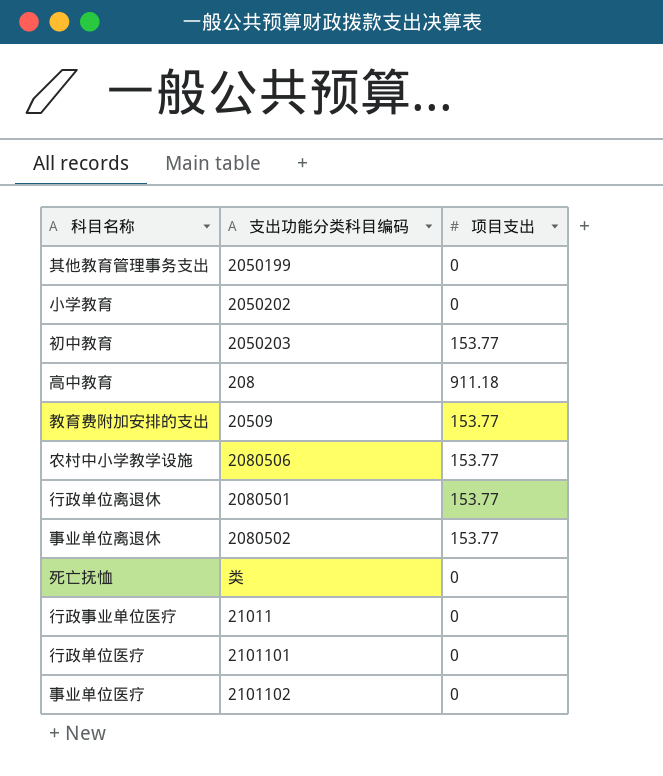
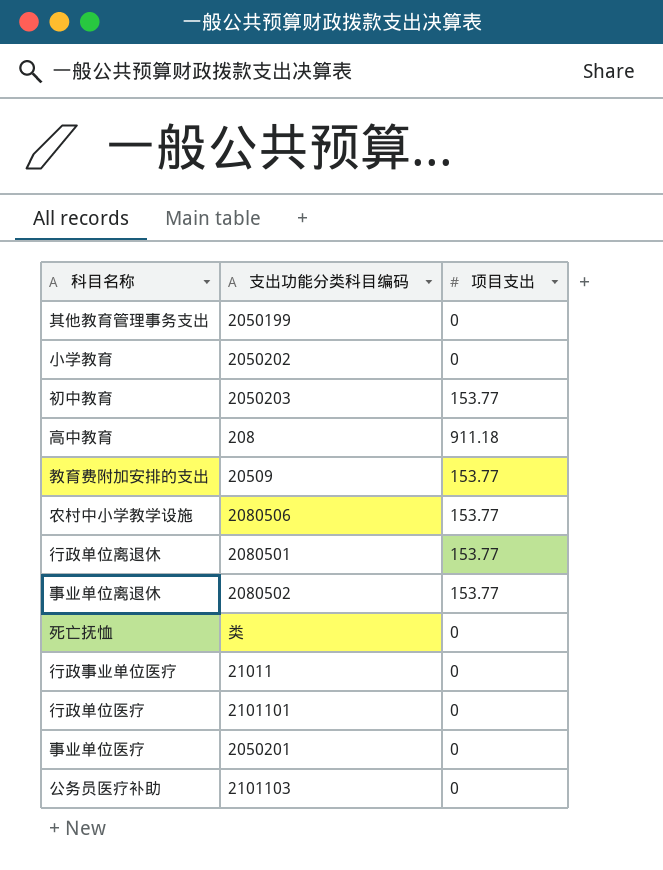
事业单位医疗 | 支出功能分类科目编码: 2101102 -> 2050201
row 公务员医疗补助: none -> 2101103 | 0

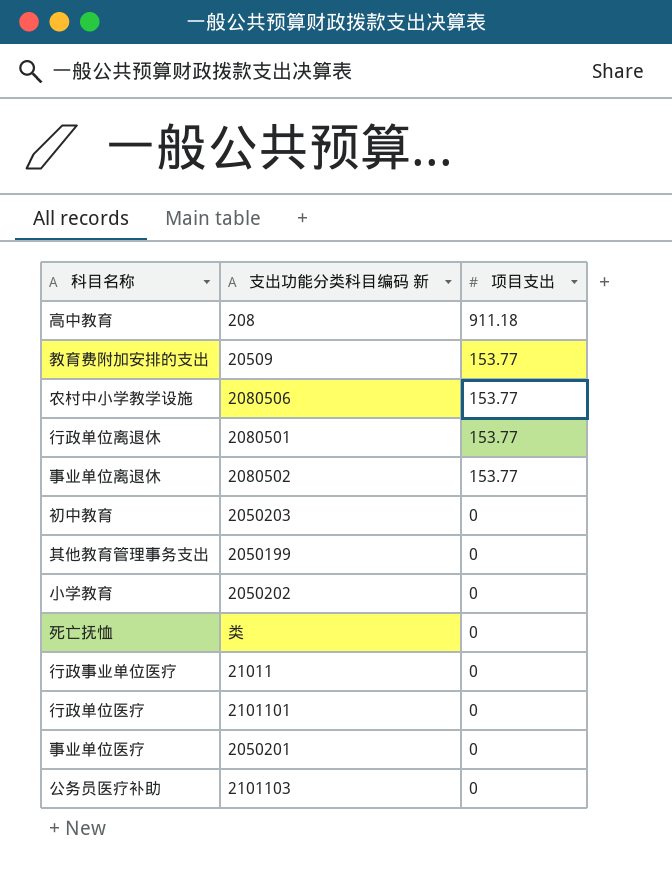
row order: none -> 项目支出 descending
column name: 支出功能分类科目编码 -> 支出功能分类科目编码 新
初中教育 | 项目支出: 153.77 -> 0

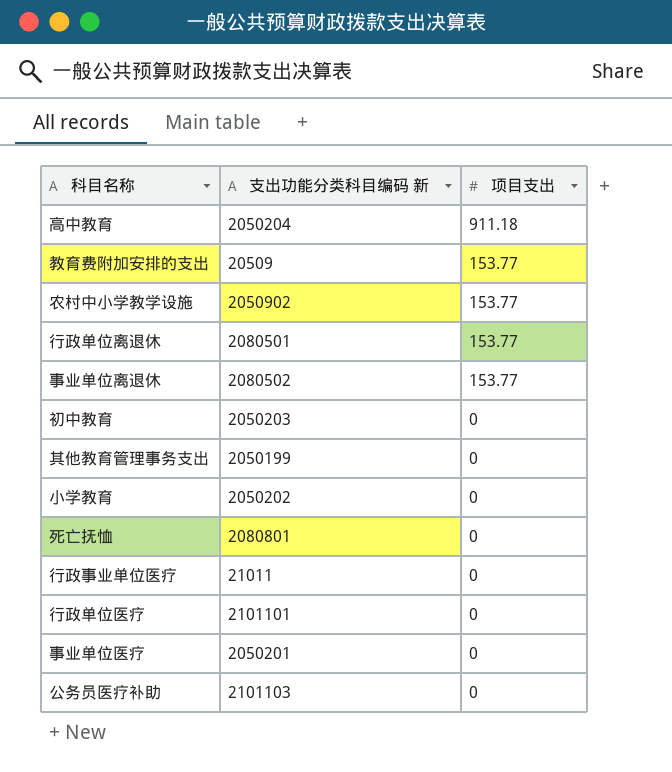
高中教育 | 支出功能分类科目编码 新: 208 -> 2050204
农村中小学教学设施 | 支出功能分类科目编码 新: 2080506 -> 2050902
死亡抚恤 | 支出功能分类科目编码 新: 类 -> 2080801

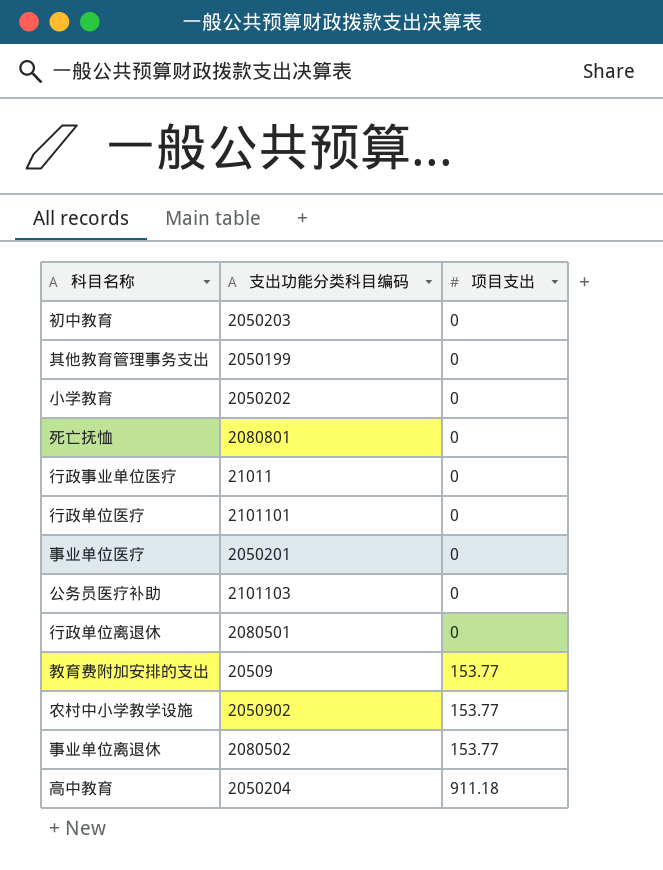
row order: 项目支出 descending -> 项目支出 ascending
column name: 支出功能分类科目编码 新 -> 支出功能分类科目编码
行政单位离退休 | 项目支出: 153.77 -> 0

